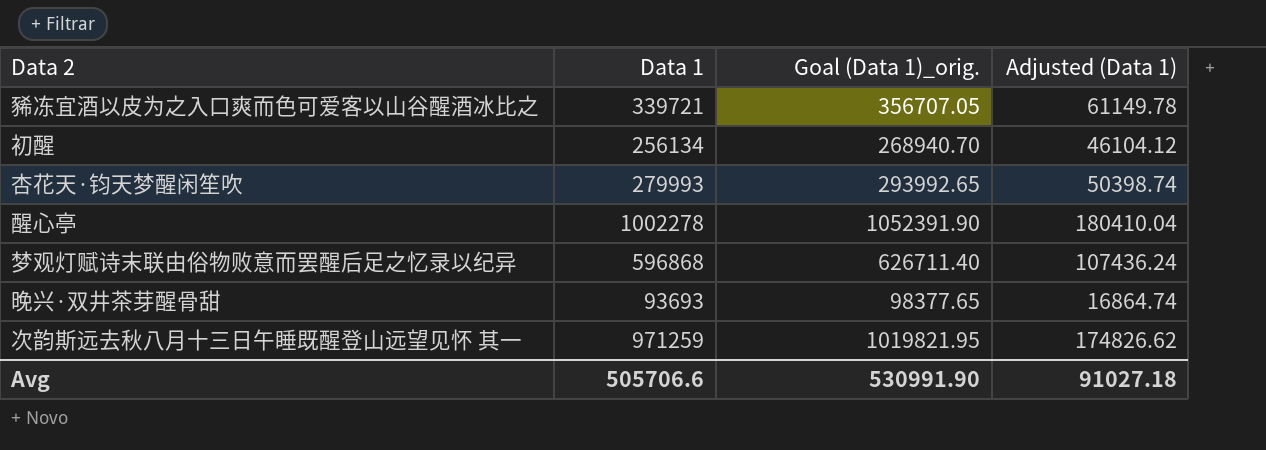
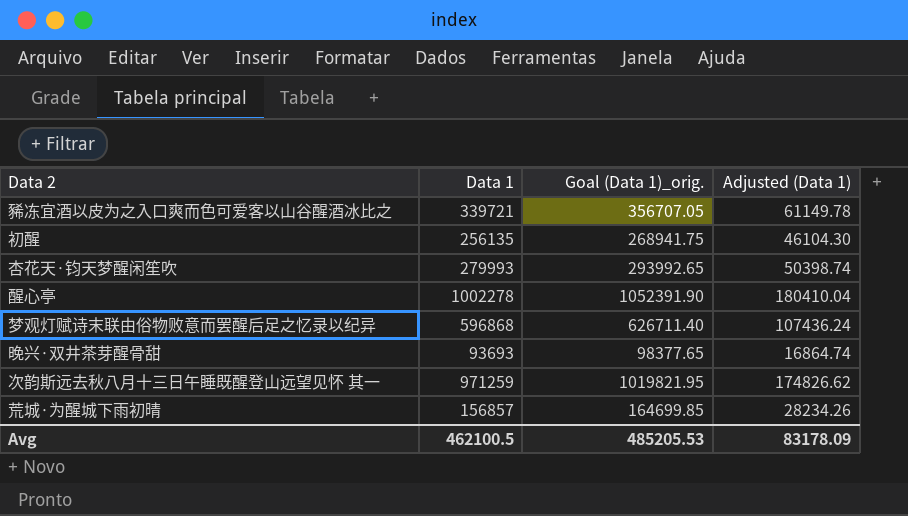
初醒 | Data 1: 256134 -> 256135
初醒 | Goal (Data 1)_orig.: 268940.70 -> 268941.75
初醒 | Adjusted (Data 1): 46104.12 -> 46104.30
row 荒城·为醒城下雨初晴: none -> 156857 | 164699.85 | 28234.26
Avg | Data 1: 505706.6 -> 462100.5
Avg | Goal (Data 1)_orig.: 530991.90 -> 485205.53
Avg | Adjusted (Data 1): 91027.18 -> 83178.09

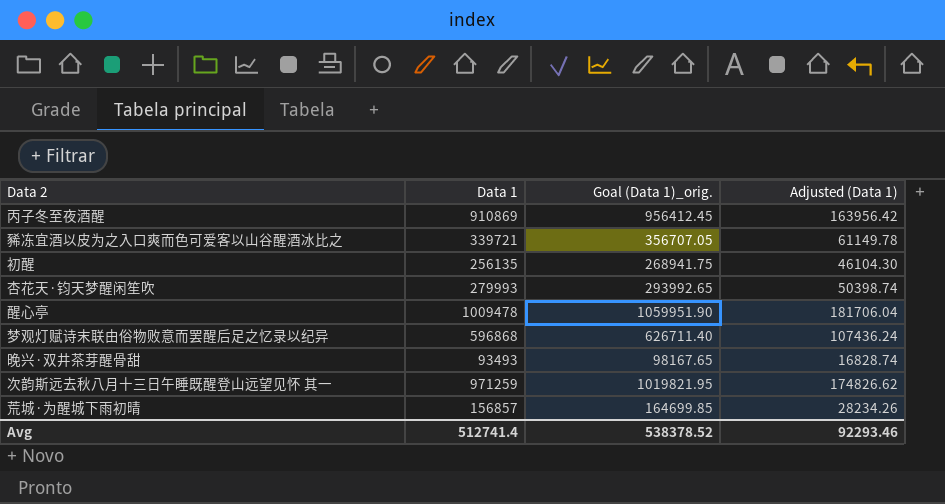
row 丙子冬至夜酒醒: none -> 910869 | 956412.45 | 163956.42
醒心亭 | Data 1: 1002278 -> 1009478
醒心亭 | Goal (Data 1)_orig.: 1052391.90 -> 1059951.90
醒心亭 | Adjusted (Data 1): 180410.04 -> 181706.04
晚兴·双井茶芽醒骨甜 | Data 1: 93693 -> 93493
晚兴·双井茶芽醒骨甜 | Goal (Data 1)_orig.: 98377.65 -> 98167.65
晚兴·双井茶芽醒骨甜 | Adjusted (Data 1): 16864.74 -> 16828.74
Avg | Data 1: 462100.5 -> 512741.4
Avg | Goal (Data 1)_orig.: 485205.53 -> 538378.52
Avg | Adjusted (Data 1): 83178.09 -> 92293.46

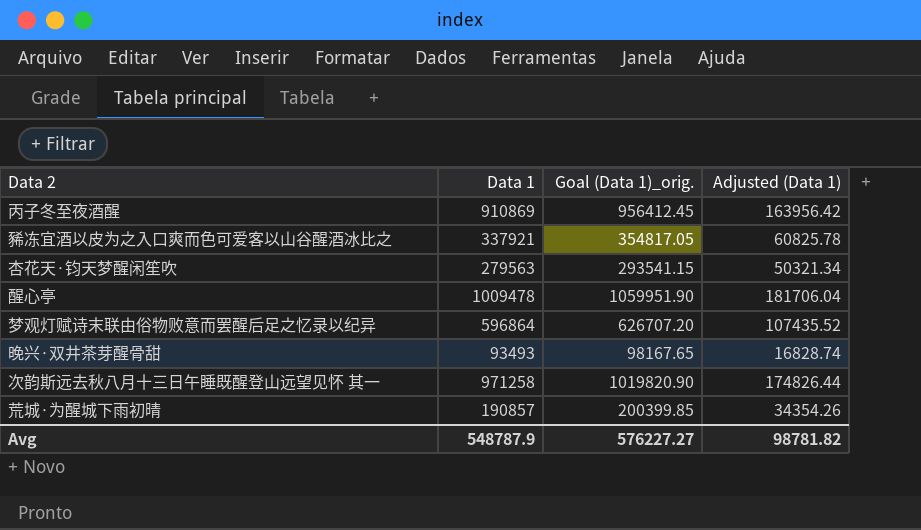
row 初醒: 256135 | 268941.75 | 46104.30 -> none
豨冻宜酒以皮为之入口爽而色可爱客以山谷醒酒冰比之 | Data 1: 339721 -> 337921
豨冻宜酒以皮为之入口爽而色可爱客以山谷醒酒冰比之 | Goal (Data 1)_orig.: 356707.05 -> 354817.05
豨冻宜酒以皮为之入口爽而色可爱客以山谷醒酒冰比之 | Adjusted (Data 1): 61149.78 -> 60825.78
杏花天·钧天梦醒闲笙吹 | Data 1: 279993 -> 279563
杏花天·钧天梦醒闲笙吹 | Goal (Data 1)_orig.: 293992.65 -> 293541.15
杏花天·钧天梦醒闲笙吹 | Adjusted (Data 1): 50398.74 -> 50321.34
梦观灯赋诗末联由俗物败意而罢醒后足之忆录以纪异 | Data 1: 596868 -> 596864
梦观灯赋诗末联由俗物败意而罢醒后足之忆录以纪异 | Goal (Data 1)_orig.: 626711.40 -> 626707.20
梦观灯赋诗末联由俗物败意而罢醒后足之忆录以纪异 | Adjusted (Data 1): 107436.24 -> 107435.52
次韵斯远去秋八月十三日午睡既醒登山远望见怀 其一 | Data 1: 971259 -> 971258
次韵斯远去秋八月十三日午睡既醒登山远望见怀 其一 | Goal (Data 1)_orig.: 1019821.95 -> 1019820.90
次韵斯远去秋八月十三日午睡既醒登山远望见怀 其一 | Adjusted (Data 1): 174826.62 -> 174826.44
荒城·为醒城下雨初晴 | Data 1: 156857 -> 190857
荒城·为醒城下雨初晴 | Goal (Data 1)_orig.: 164699.85 -> 200399.85
荒城·为醒城下雨初晴 | Adjusted (Data 1): 28234.26 -> 34354.26
Avg | Data 1: 512741.4 -> 548787.9
Avg | Goal (Data 1)_orig.: 538378.52 -> 576227.27
Avg | Adjusted (Data 1): 92293.46 -> 98781.82

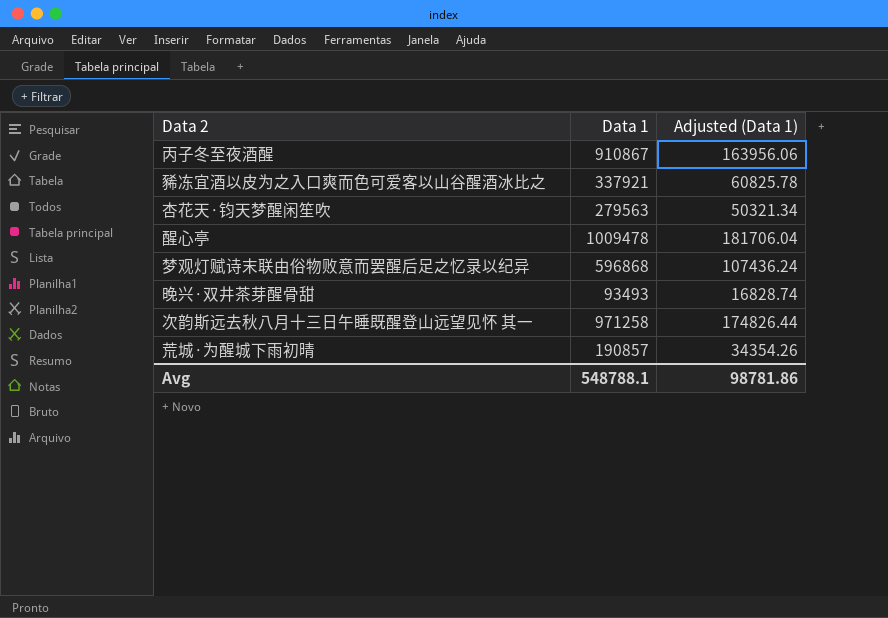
column Goal (Data 1)_orig. | formula: [Data 1] * 1.05 -> none
丙子冬至夜酒醒 | Data 1: 910869 -> 910867
丙子冬至夜酒醒 | Adjusted (Data 1): 163956.42 -> 163956.06
梦观灯赋诗末联由俗物败意而罢醒后足之忆录以纪异 | Data 1: 596864 -> 596868
梦观灯赋诗末联由俗物败意而罢醒后足之忆录以纪异 | Adjusted (Data 1): 107435.52 -> 107436.24
Avg | Data 1: 548787.9 -> 548788.1
Avg | Adjusted (Data 1): 98781.82 -> 98781.86

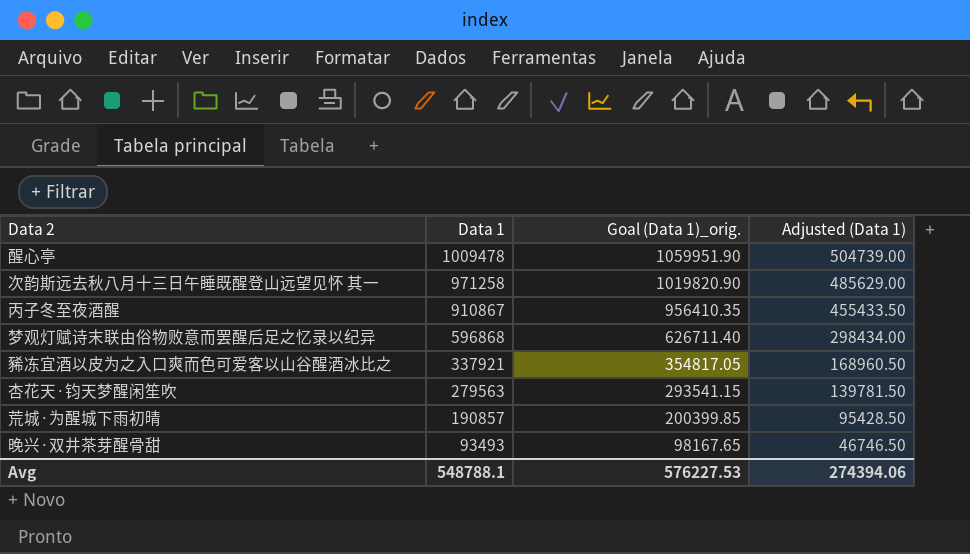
row order: none -> Data 1 descending
column Goal (Data 1)_orig. | formula: none -> [Data 1] * 1.05
column Adjusted (Data 1) | formula: [Data 1] * 0.18 -> [Data 1] * 0.5
Avg | Adjusted (Data 1): 98781.86 -> 274394.06

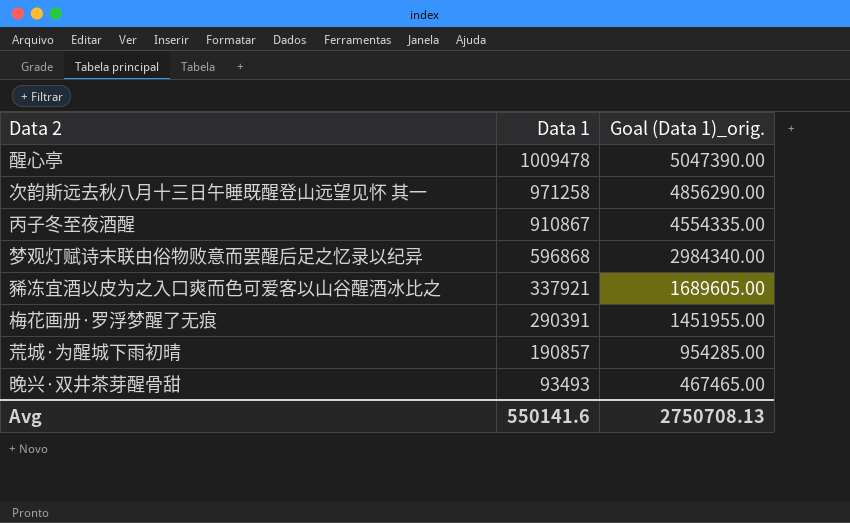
column Adjusted (Data 1) | formula: [Data 1] * 0.5 -> none
column Goal (Data 1)_orig. | formula: [Data 1] * 1.05 -> [Data 1] * 5
row 杏花天·钧天梦醒闲笙吹: 279563 | 293541.15 | 139781.50 -> none
row 梅花画册·罗浮梦醒了无痕: none -> 290391 | 1451955.00
Avg | Data 1: 548788.1 -> 550141.6
Avg | Goal (Data 1)_orig.: 576227.53 -> 2750708.13

